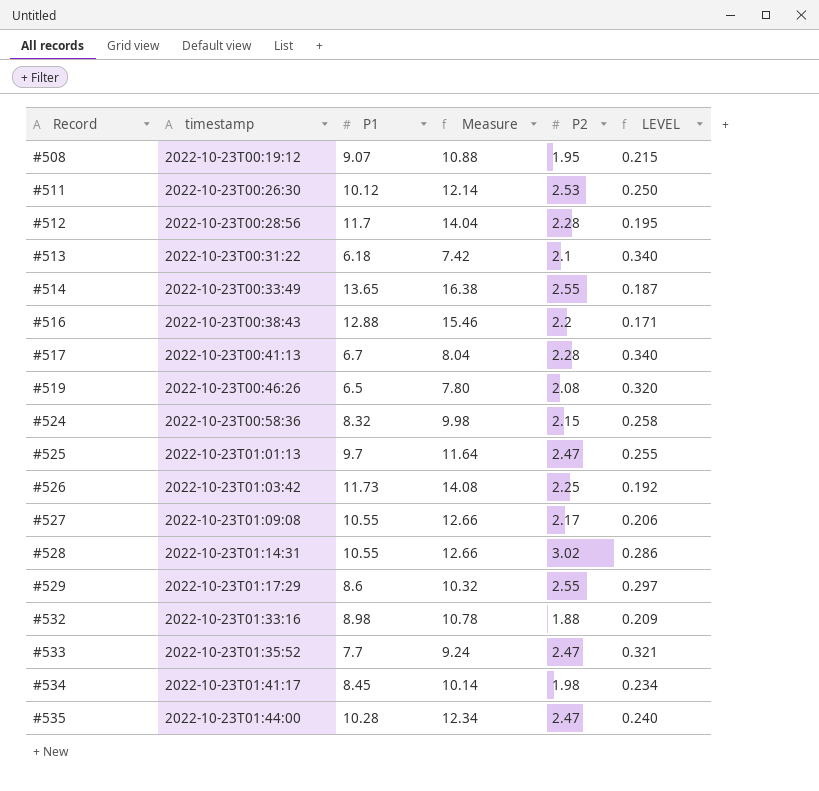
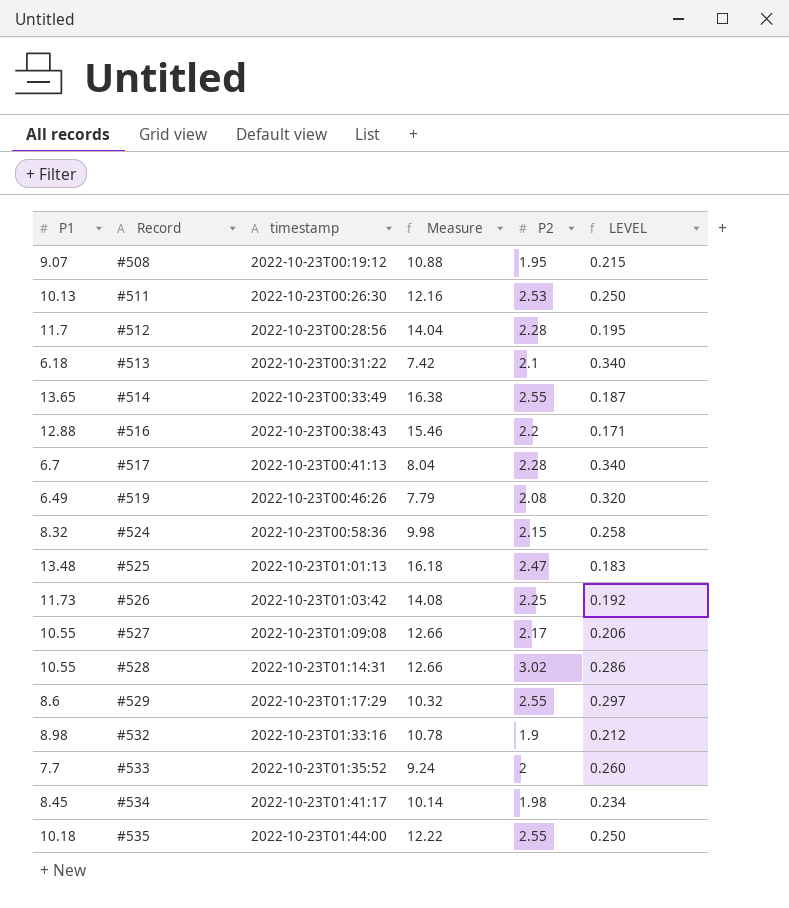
column P1 | position: 3 -> 1
#511 | P1: 10.12 -> 10.13
#511 | Measure: 12.14 -> 12.16
#519 | P1: 6.5 -> 6.49
#519 | Measure: 7.80 -> 7.79
#525 | P1: 9.7 -> 13.48
#525 | Measure: 11.64 -> 16.18
#525 | LEVEL: 0.255 -> 0.183
#532 | P2: 1.88 -> 1.9
#532 | LEVEL: 0.209 -> 0.212
#533 | P2: 2.47 -> 2
#533 | LEVEL: 0.321 -> 0.260
#535 | P1: 10.28 -> 10.18
#535 | Measure: 12.34 -> 12.22
#535 | P2: 2.47 -> 2.55
#535 | LEVEL: 0.240 -> 0.250

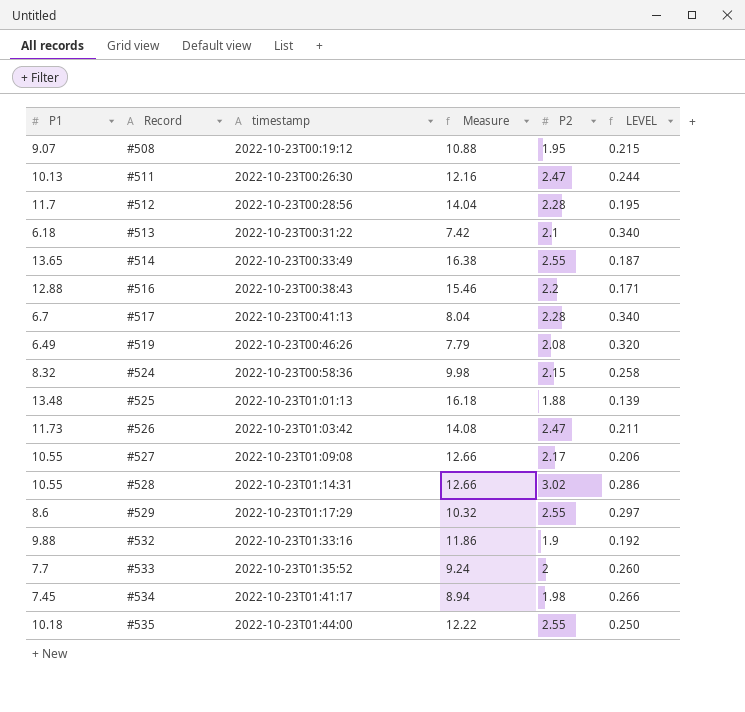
#511 | P2: 2.53 -> 2.47
#511 | LEVEL: 0.250 -> 0.244
#525 | P2: 2.47 -> 1.88
#525 | LEVEL: 0.183 -> 0.139
#526 | P2: 2.25 -> 2.47
#526 | LEVEL: 0.192 -> 0.211
#532 | P1: 8.98 -> 9.88
#532 | Measure: 10.78 -> 11.86
#532 | LEVEL: 0.212 -> 0.192
#534 | P1: 8.45 -> 7.45
#534 | Measure: 10.14 -> 8.94
#534 | LEVEL: 0.234 -> 0.266

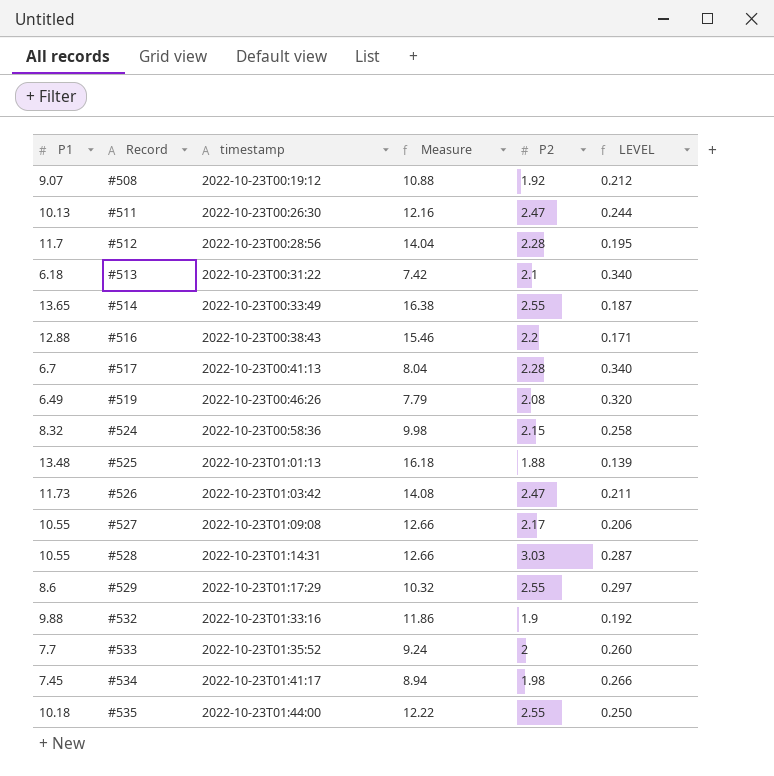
#508 | P2: 1.95 -> 1.92
#508 | LEVEL: 0.215 -> 0.212
#528 | P2: 3.02 -> 3.03
#528 | LEVEL: 0.286 -> 0.287

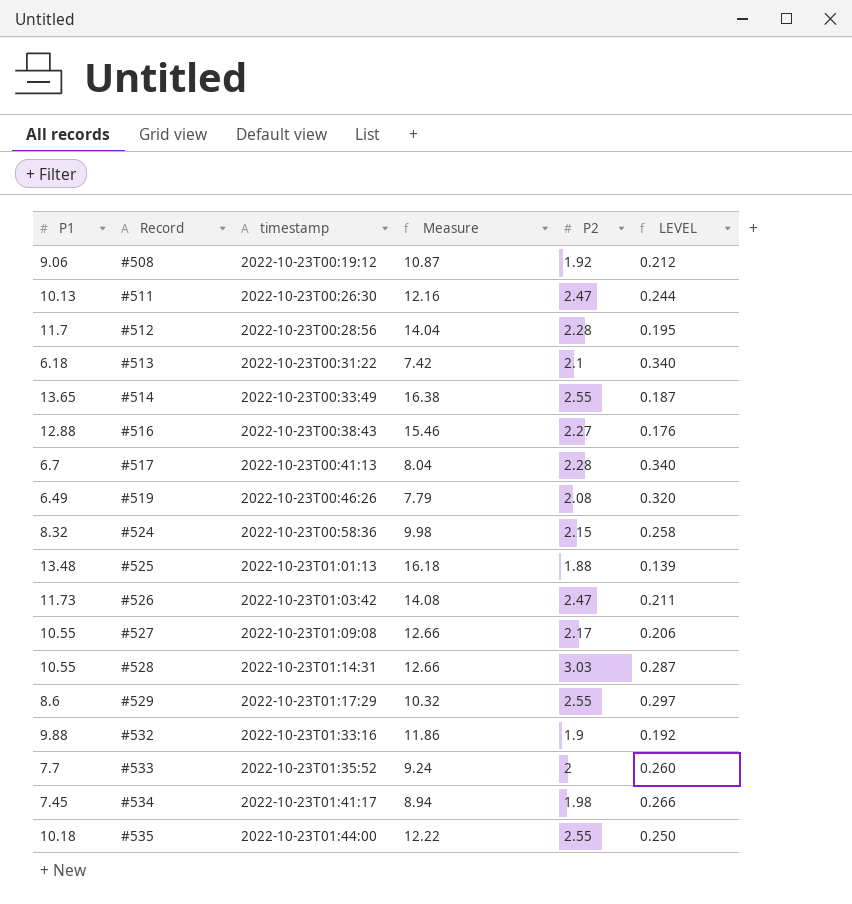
#508 | P1: 9.07 -> 9.06
#508 | Measure: 10.88 -> 10.87
#516 | P2: 2.2 -> 2.27
#516 | LEVEL: 0.171 -> 0.176

